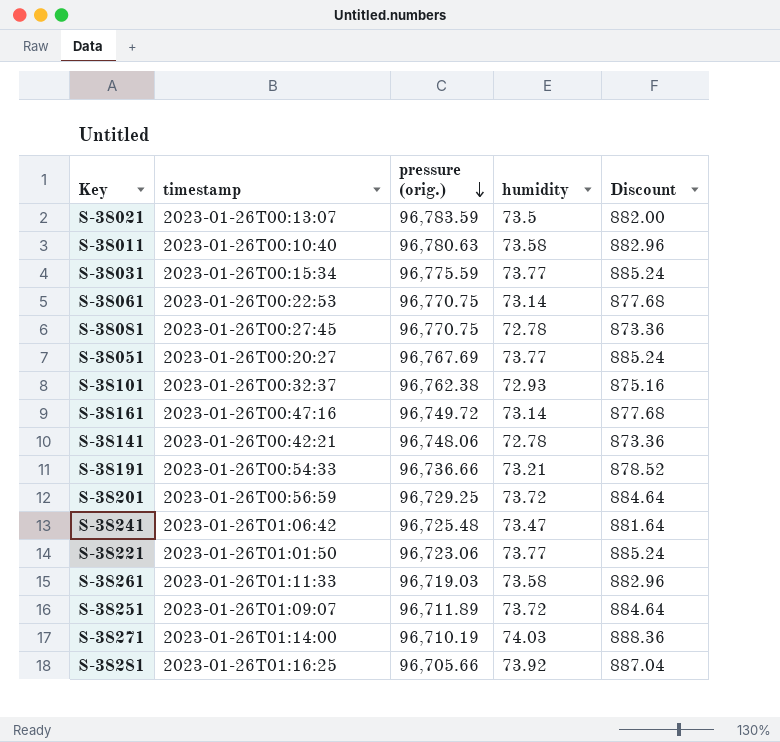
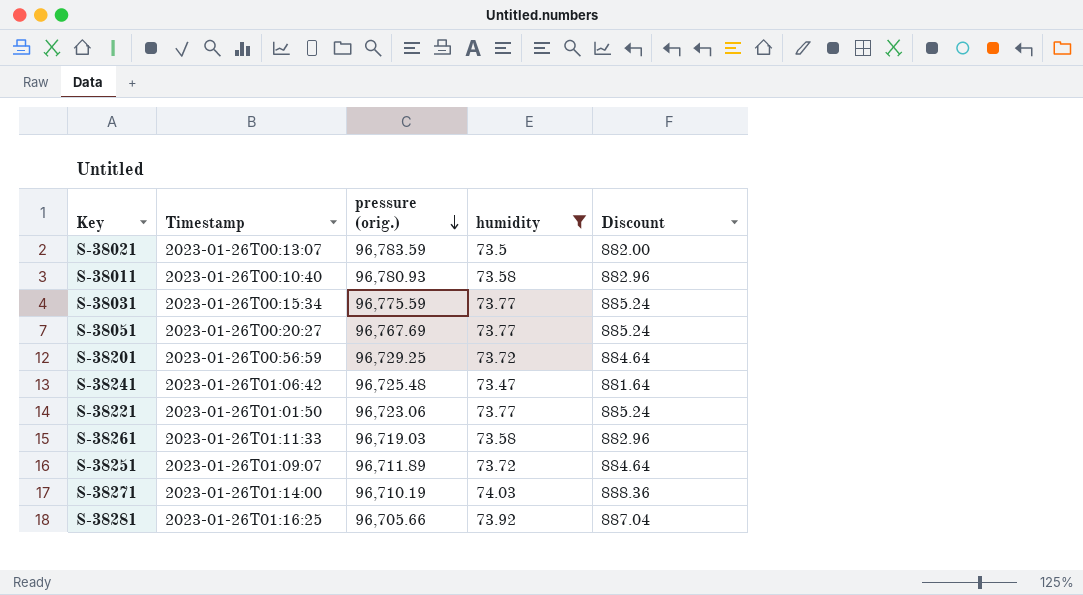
filter: none -> humidity >= 73.47
column name: timestamp -> Timestamp
S-38011 | pressure (orig.): 96,780.63 -> 96,780.93

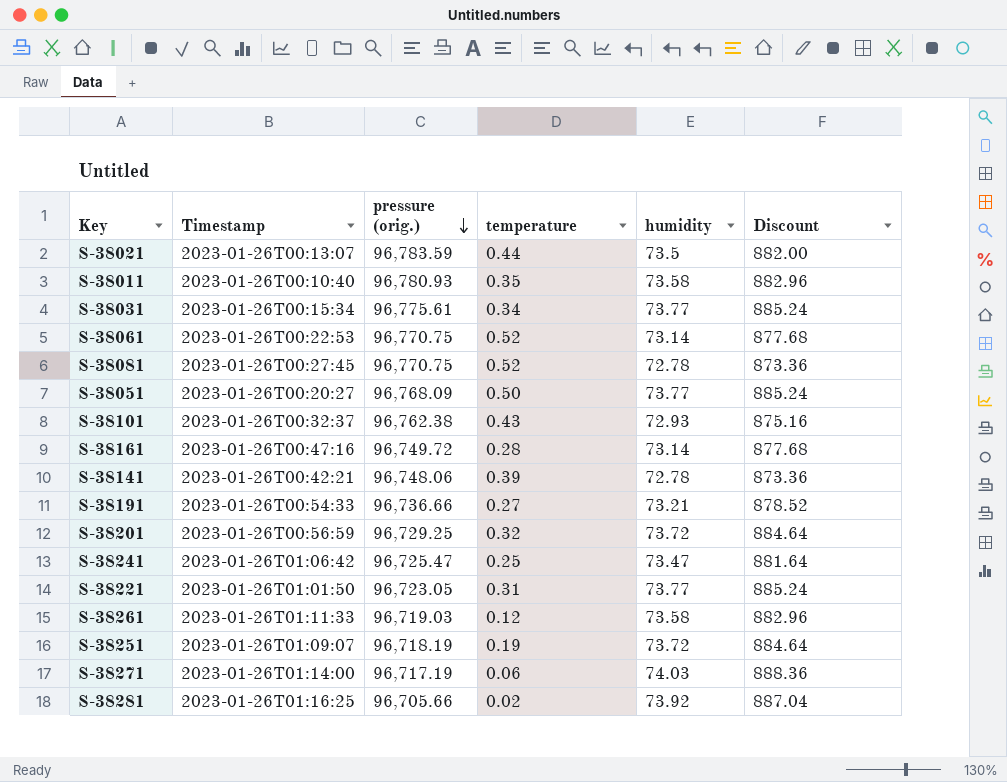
filter: humidity >= 73.47 -> none
column temperature | position: none -> 4
S-38031 | pressure (orig.): 96,775.59 -> 96,775.61
S-38051 | pressure (orig.): 96,767.69 -> 96,768.09
S-38241 | pressure (orig.): 96,725.48 -> 96,725.47
S-38221 | pressure (orig.): 96,723.06 -> 96,723.05
S-38251 | pressure (orig.): 96,711.89 -> 96,718.19
S-38271 | pressure (orig.): 96,710.19 -> 96,717.19

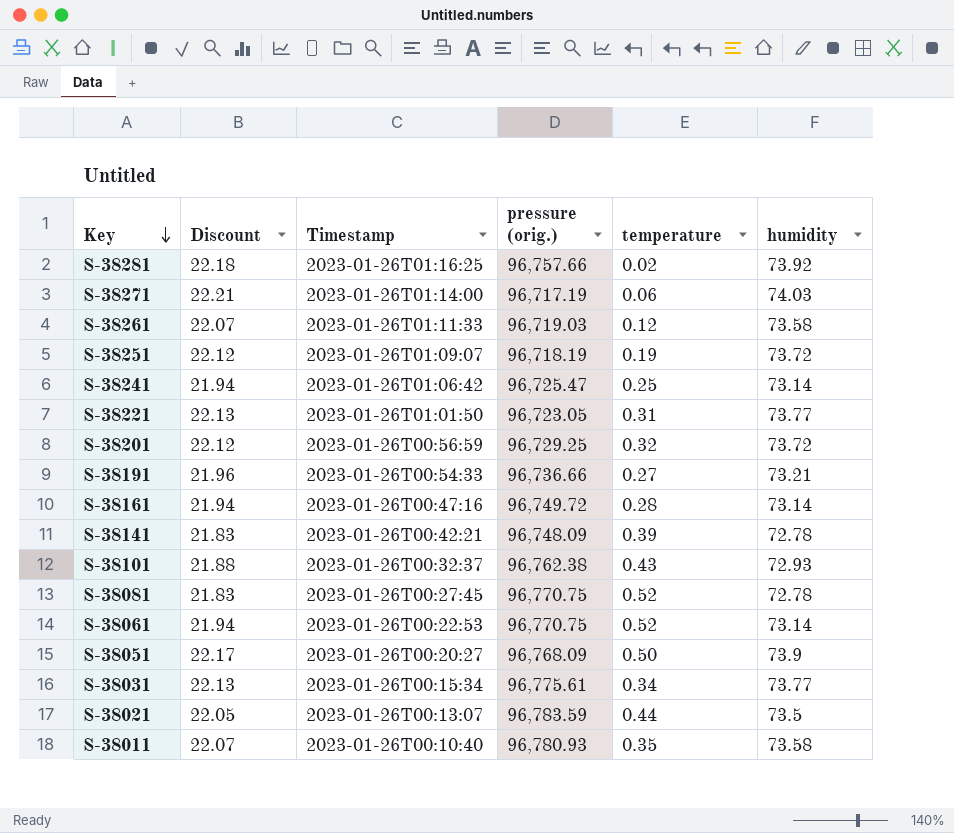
row order: pressure (orig.) descending -> Key descending
column Discount | formula: [humidity] * 12 -> [humidity] * 0.3
column Discount | position: 6 -> 2
S-38281 | pressure (orig.): 96,705.66 -> 96,757.66
S-38241 | humidity: 73.47 -> 73.14
S-38141 | pressure (orig.): 96,748.06 -> 96,748.09
S-38051 | humidity: 73.77 -> 73.9

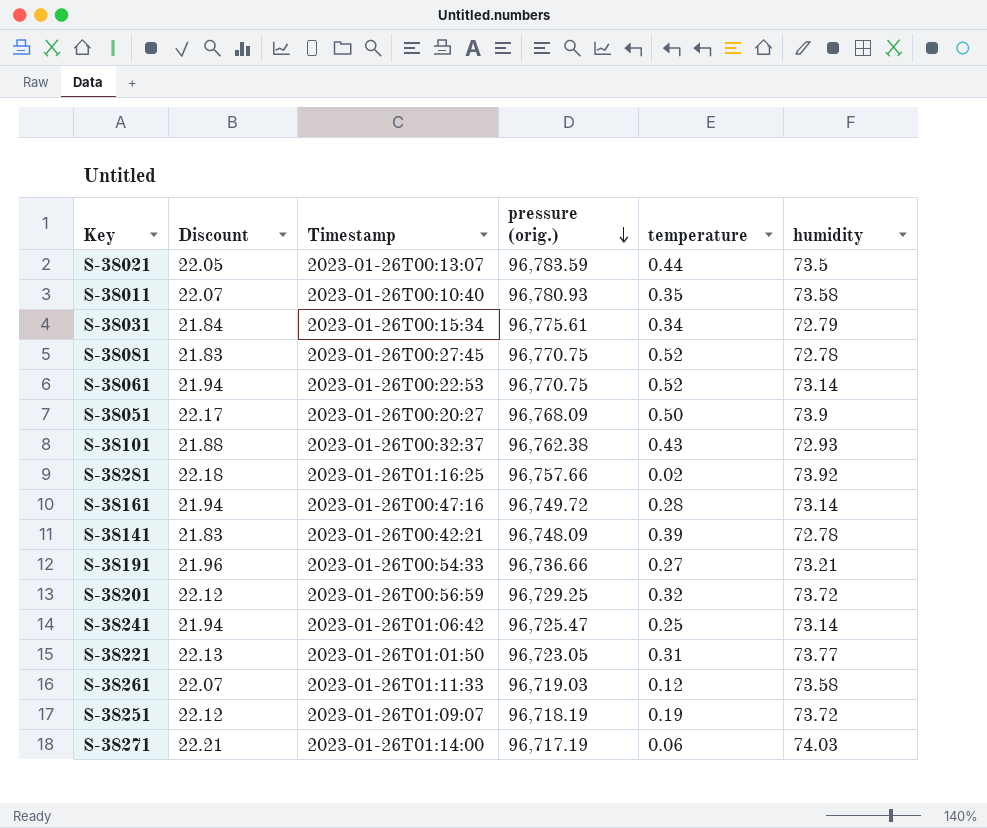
row order: Key descending -> pressure (orig.) descending
S-38031 | Discount: 22.13 -> 21.84
S-38031 | humidity: 73.77 -> 72.79

